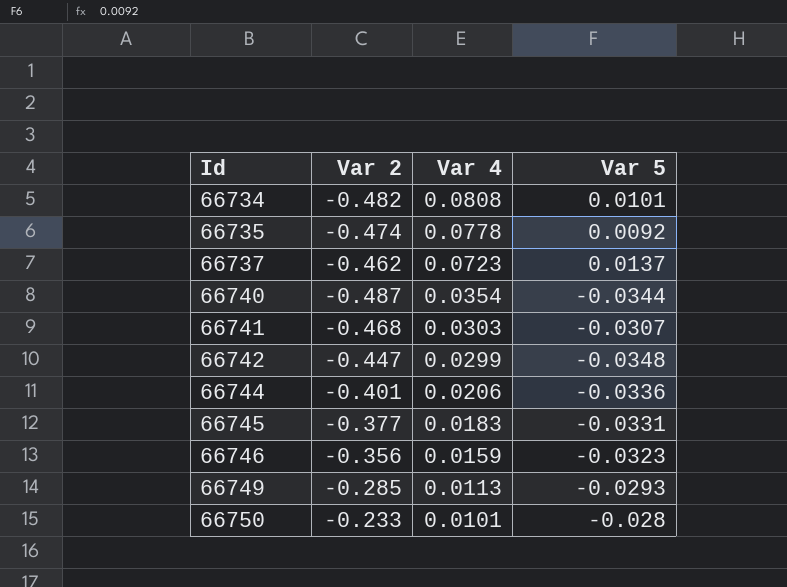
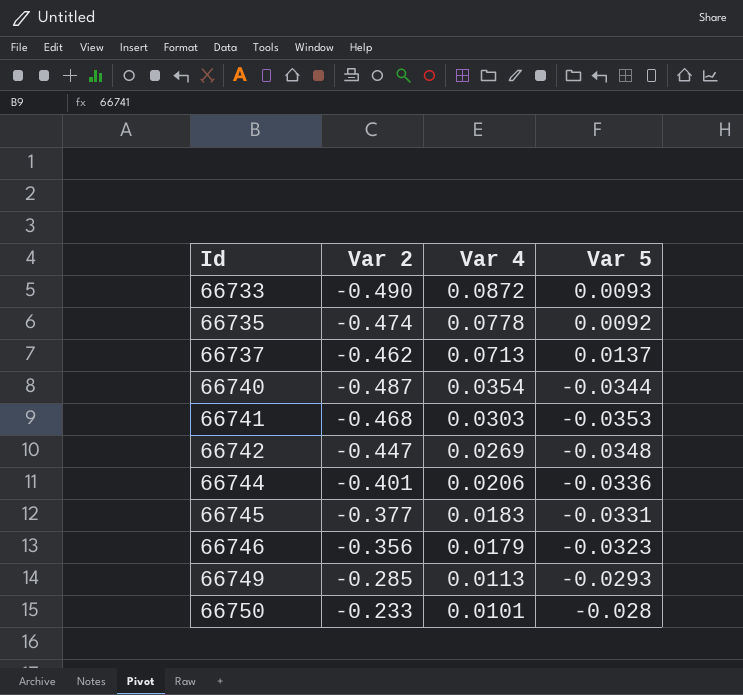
row 66734: -0.482 | 0.0808 | 0.0101 -> none
row 66733: none -> -0.490 | 0.0872 | 0.0093
66737 | Var 4: 0.0723 -> 0.0713
66741 | Var 5: -0.0307 -> -0.0353
66742 | Var 4: 0.0299 -> 0.0269
66746 | Var 4: 0.0159 -> 0.0179

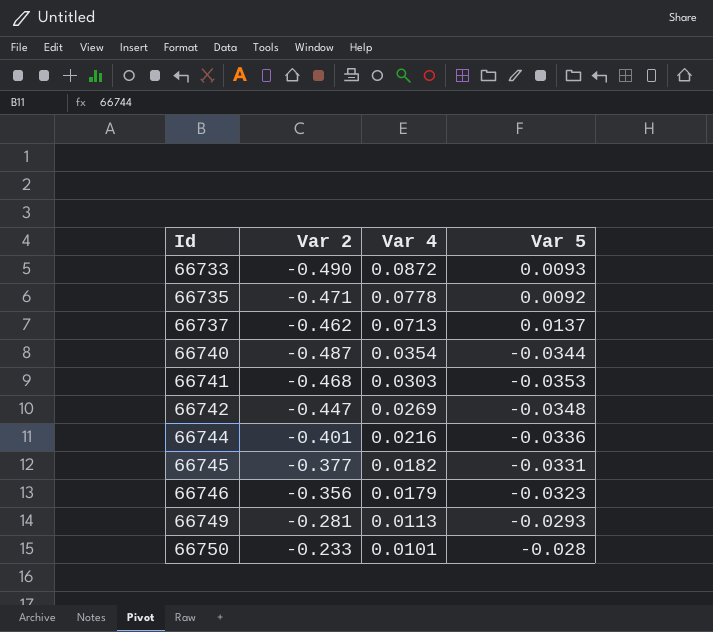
66735 | Var 2: -0.474 -> -0.471
66744 | Var 4: 0.0206 -> 0.0216
66745 | Var 4: 0.0183 -> 0.0182
66749 | Var 2: -0.285 -> -0.281

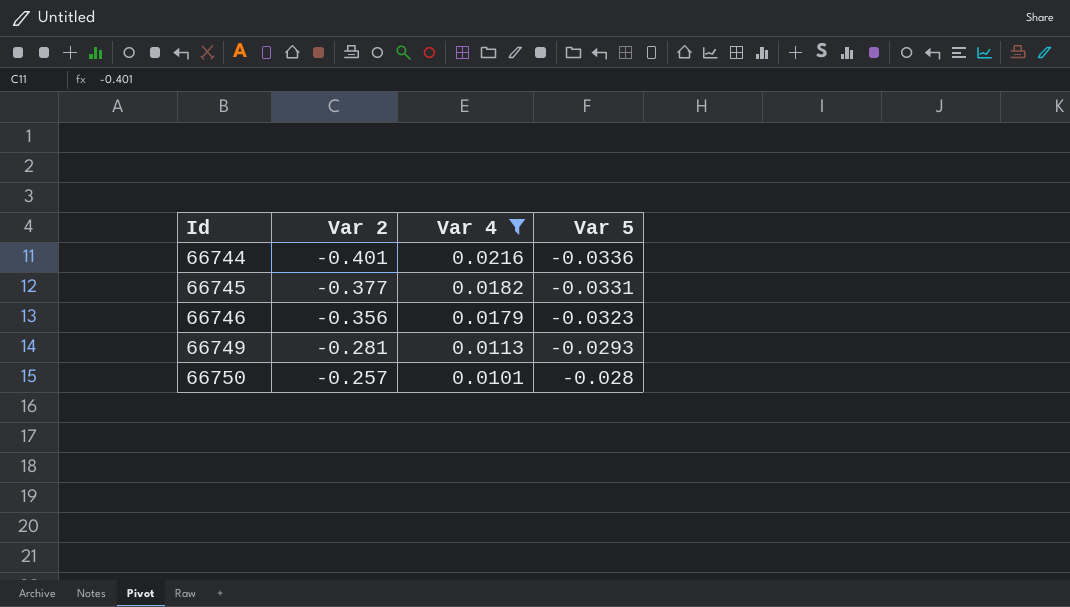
filter: none -> Var 4 <= 0.0216
66750 | Var 2: -0.233 -> -0.257

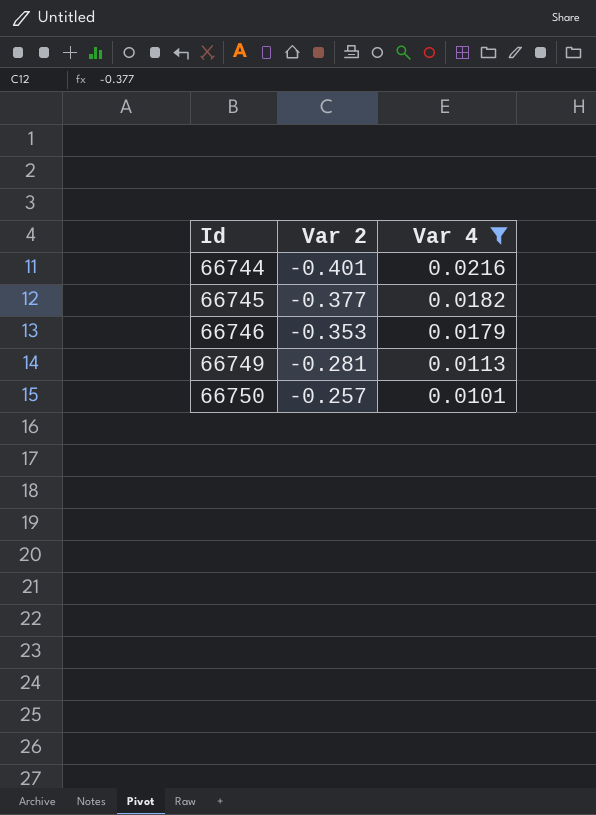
column Var 5 | position: 4 -> none
66746 | Var 2: -0.356 -> -0.353

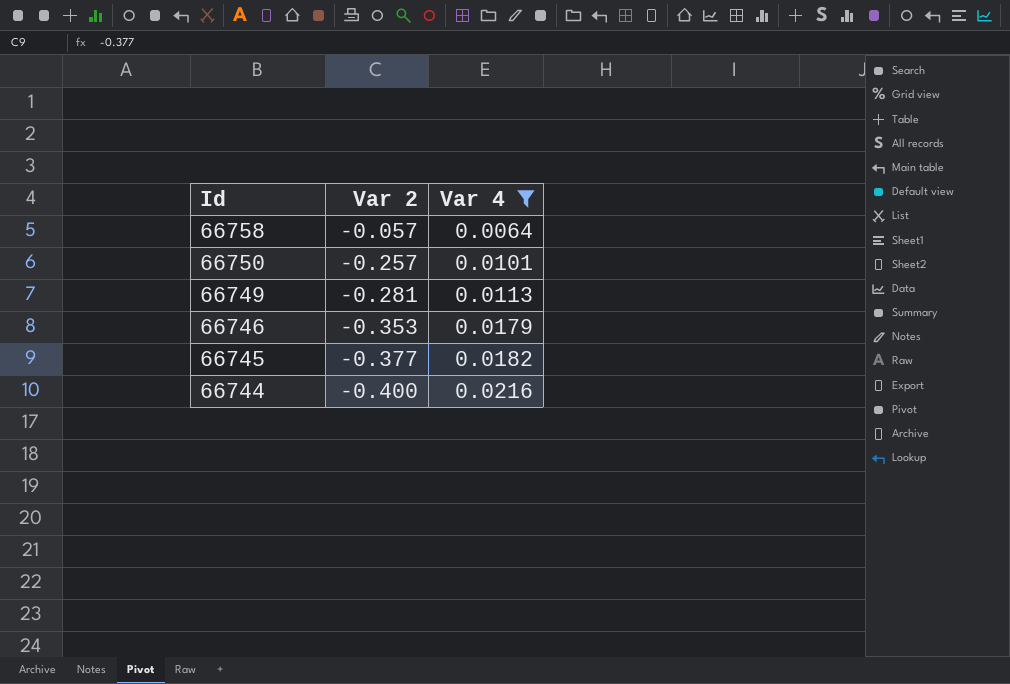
row order: Id ascending -> Id descending
row 66758: none -> -0.057 | 0.0064
66744 | Var 2: -0.401 -> -0.400

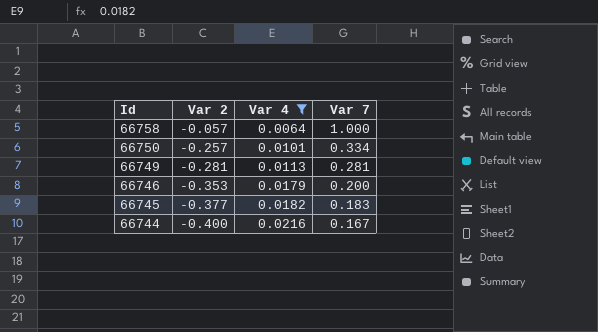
column Var 7 | position: none -> 4

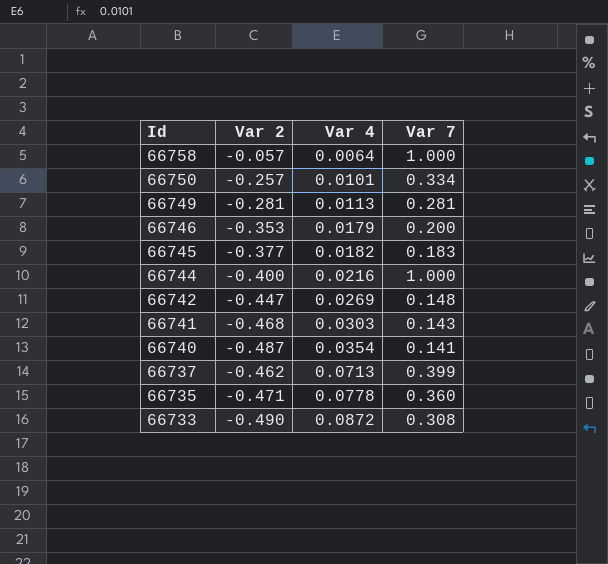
filter: Var 4 <= 0.0216 -> none
66744 | Var 7: 0.167 -> 1.000

